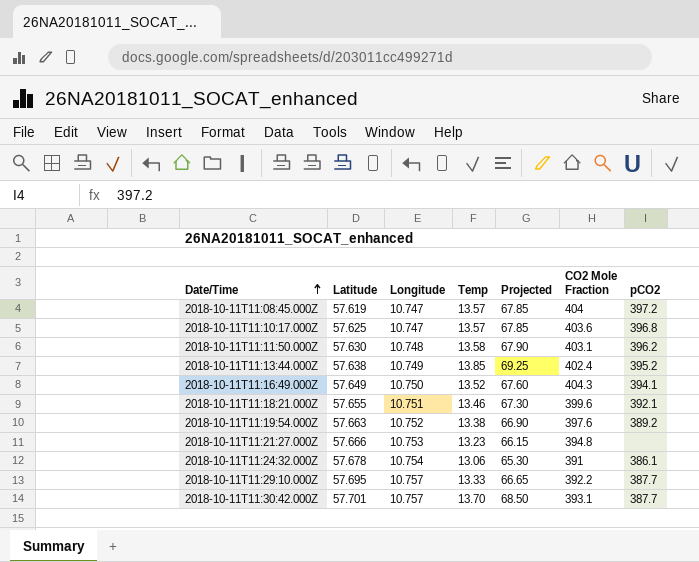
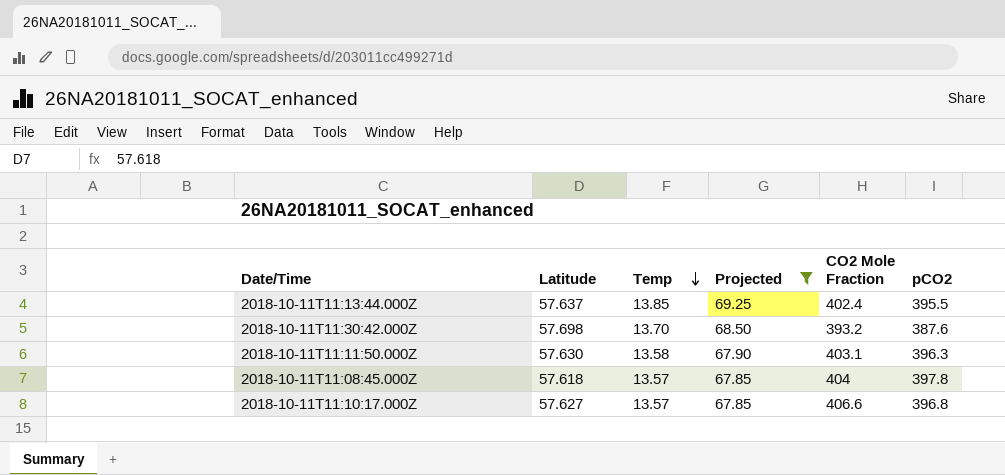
filter: none -> Projected >= 67.85
row order: Date/Time ascending -> Temp descending
column Longitude | position: 3 -> none
2018-10-11T11:13:44.000Z | Latitude: 57.638 -> 57.637
2018-10-11T11:13:44.000Z | pCO2: 395.2 -> 395.5
2018-10-11T11:30:42.000Z | Latitude: 57.701 -> 57.698
2018-10-11T11:30:42.000Z | CO2 Mole Fraction: 393.1 -> 393.2
2018-10-11T11:30:42.000Z | pCO2: 387.7 -> 387.6
2018-10-11T11:11:50.000Z | pCO2: 396.2 -> 396.3
2018-10-11T11:08:45.000Z | Latitude: 57.619 -> 57.618
2018-10-11T11:08:45.000Z | pCO2: 397.2 -> 397.8
2018-10-11T11:10:17.000Z | Latitude: 57.625 -> 57.627
2018-10-11T11:10:17.000Z | CO2 Mole Fraction: 403.6 -> 406.6

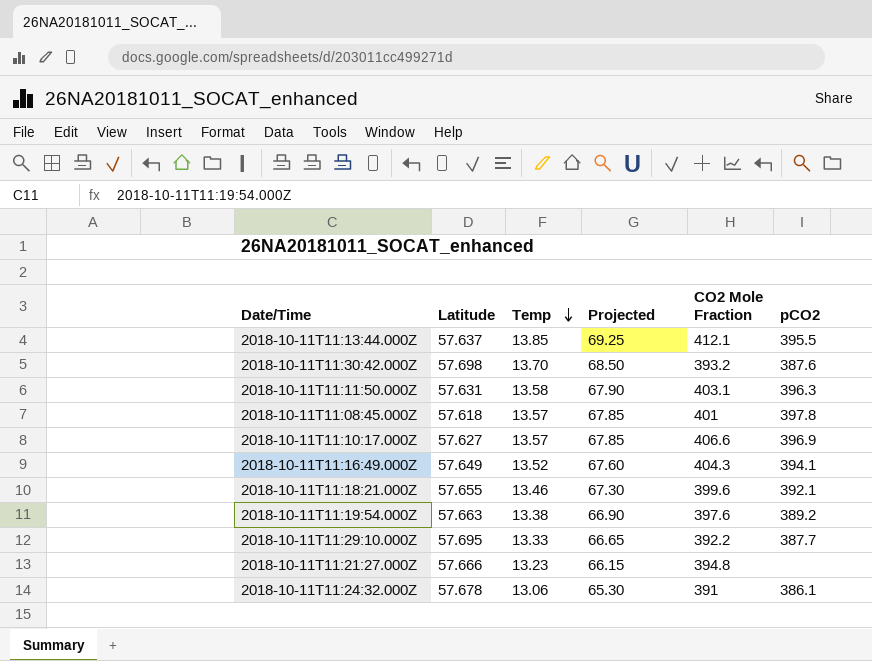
filter: Projected >= 67.85 -> none
2018-10-11T11:13:44.000Z | CO2 Mole Fraction: 402.4 -> 412.1
2018-10-11T11:11:50.000Z | Latitude: 57.630 -> 57.631
2018-10-11T11:08:45.000Z | CO2 Mole Fraction: 404 -> 401
2018-10-11T11:10:17.000Z | pCO2: 396.8 -> 396.9

